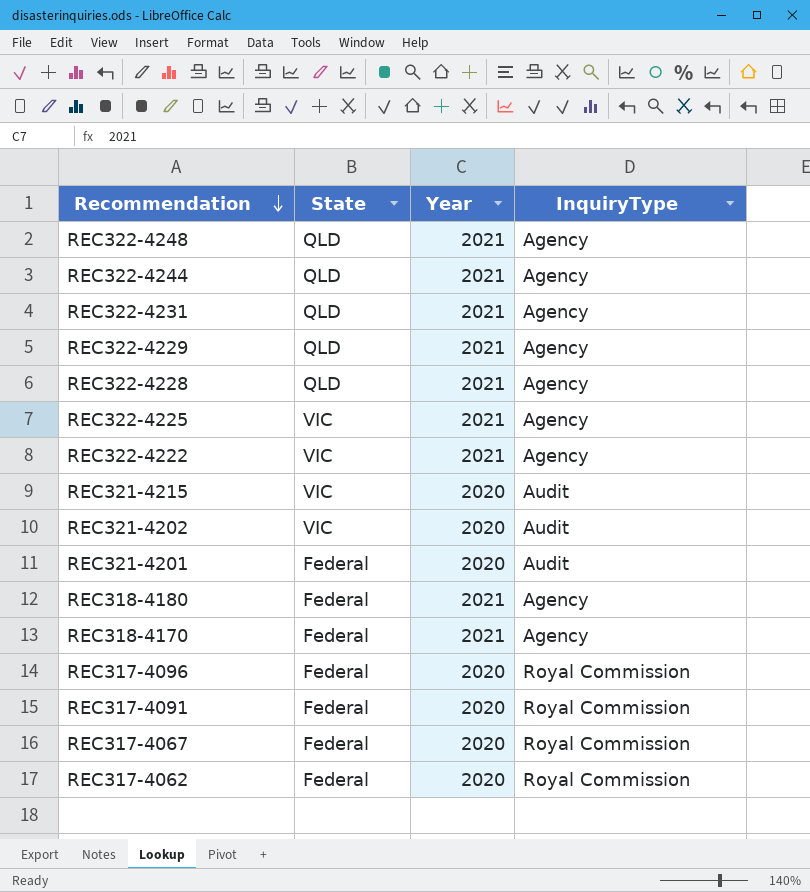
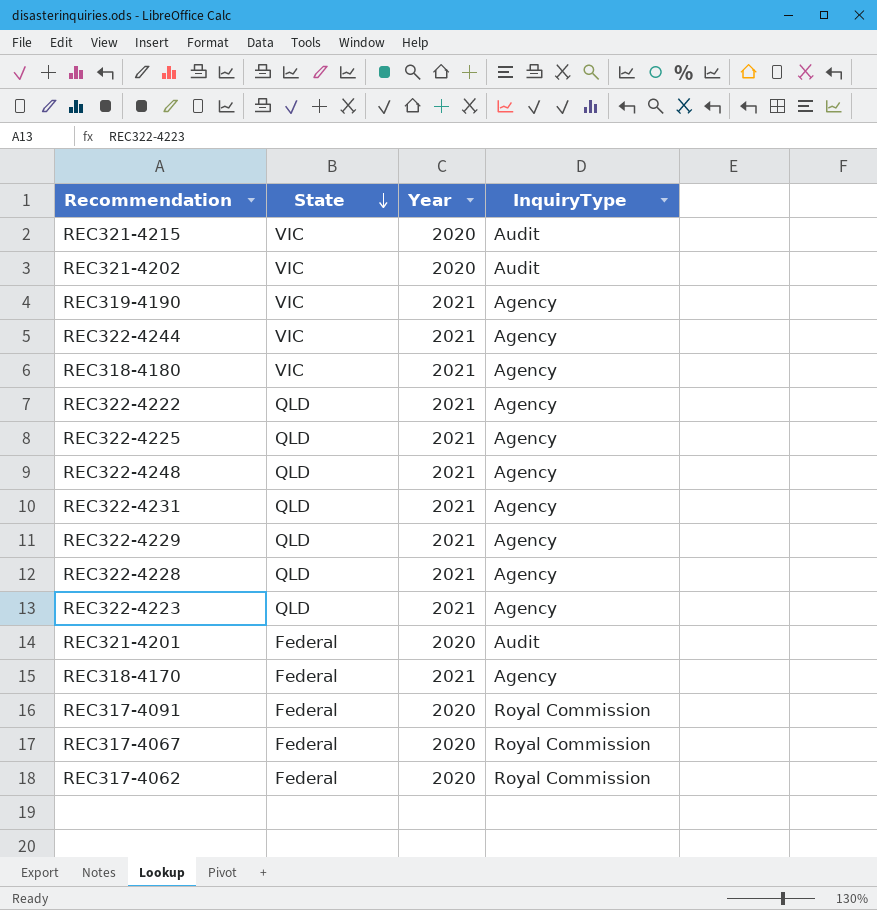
row order: Recommendation descending -> State descending
row REC317-4096: Federal | 2020 | Royal Commission -> none
row REC319-4190: none -> VIC | 2021 | Agency
REC322-4244 | State: QLD -> VIC
REC318-4180 | State: Federal -> VIC
REC322-4222 | State: VIC -> QLD
REC322-4225 | State: VIC -> QLD
row REC322-4223: none -> QLD | 2021 | Agency

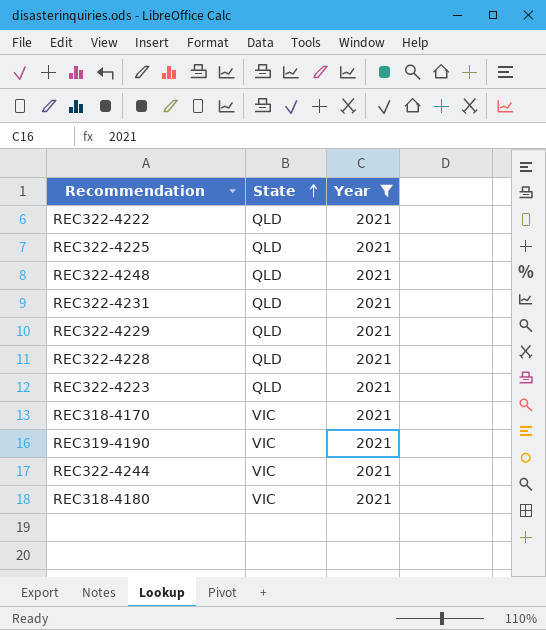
filter: none -> Year = 2021
row order: State descending -> State ascending
column InquiryType | position: 4 -> none
REC318-4170 | State: Federal -> VIC

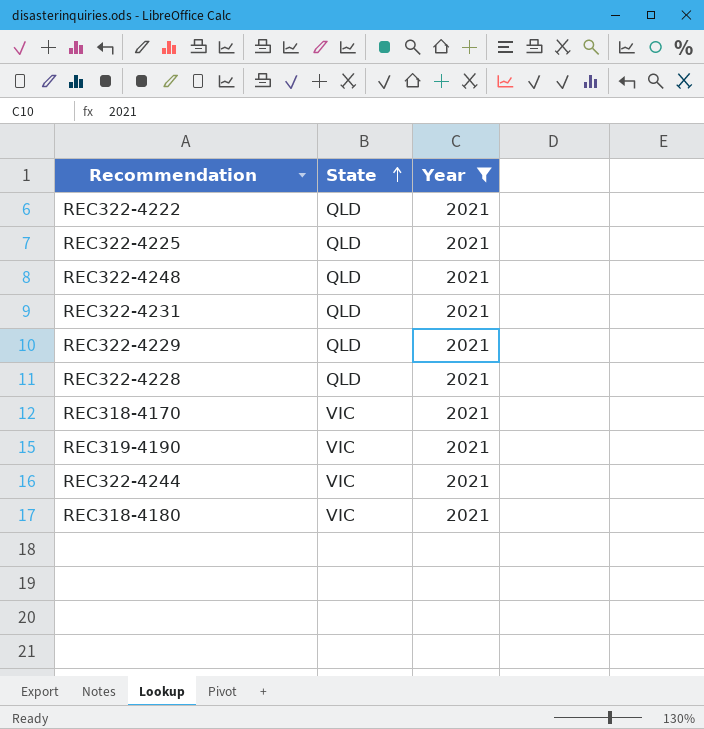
row REC322-4223: QLD | 2021 -> none

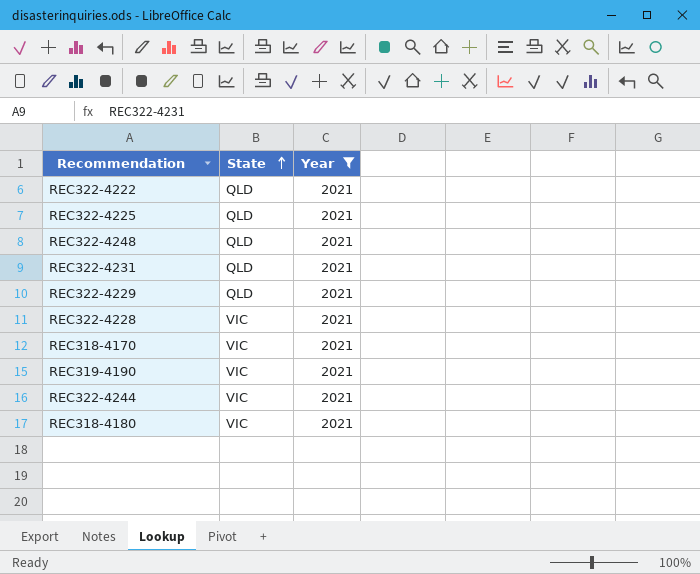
REC322-4228 | State: QLD -> VIC

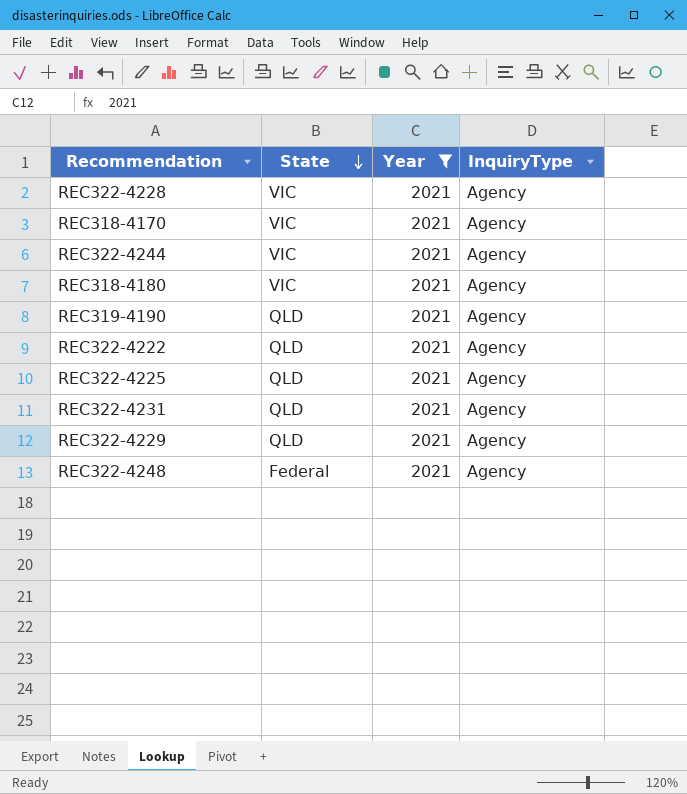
row order: State ascending -> State descending
column InquiryType | position: none -> 4
REC319-4190 | State: VIC -> QLD
REC322-4248 | State: QLD -> Federal

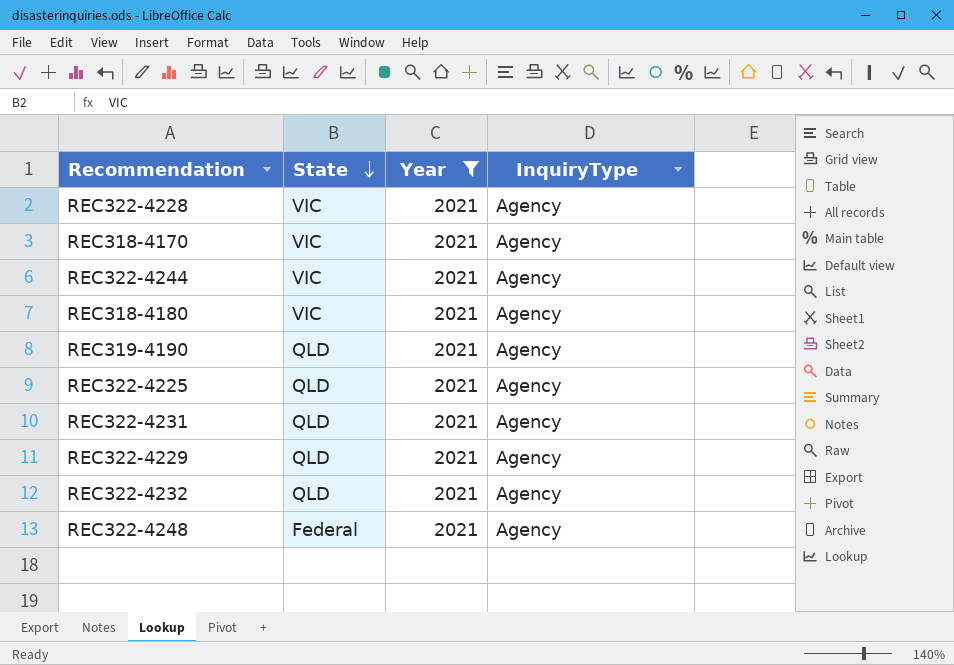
row REC322-4222: QLD | 2021 | Agency -> none
row REC322-4232: none -> QLD | 2021 | Agency

